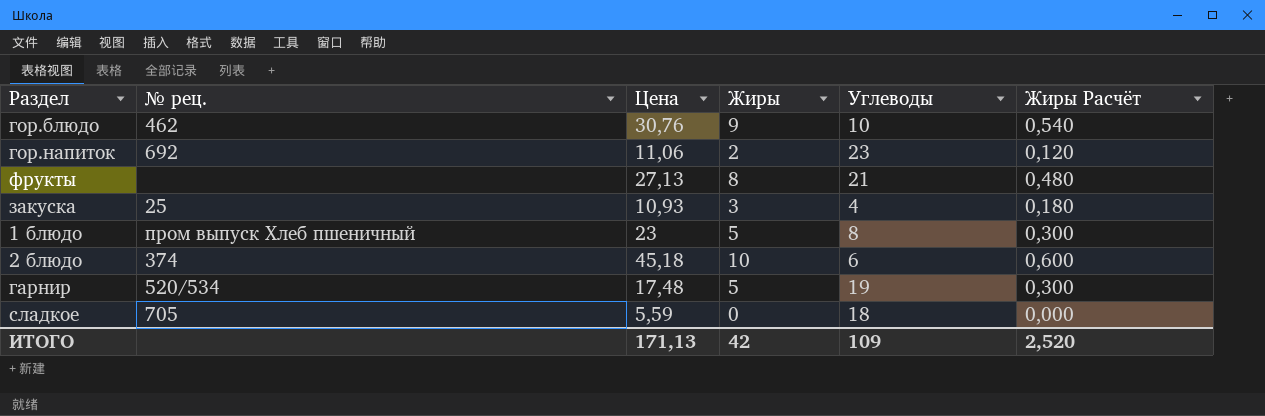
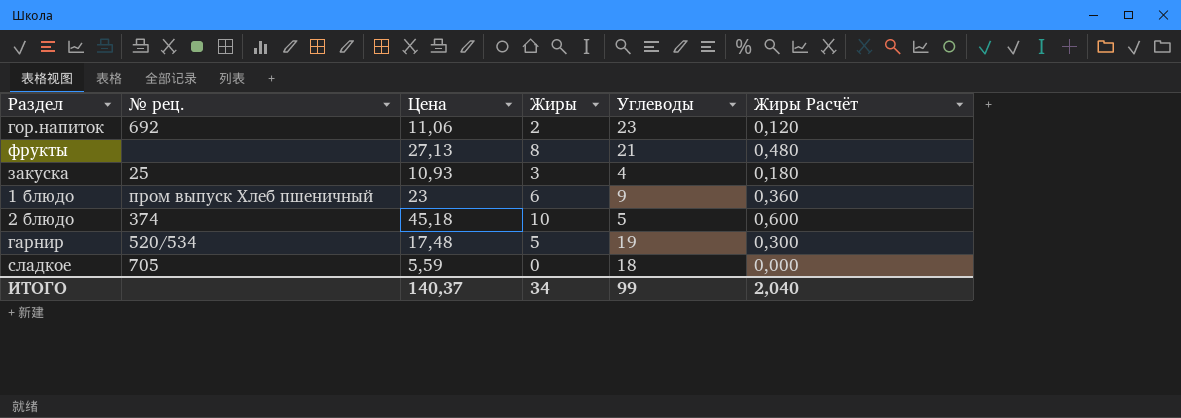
row гор.блюдо: 462 | 30,76 | 9 | 10 | 0,540 -> none
1 блюдо | Жиры: 5 -> 6
1 блюдо | Углеводы: 8 -> 9
1 блюдо | Жиры Расчёт: 0,300 -> 0,360
2 блюдо | Углеводы: 6 -> 5
ИТОГО | Цена: 171,13 -> 140,37
ИТОГО | Жиры: 42 -> 34
ИТОГО | Углеводы: 109 -> 99
ИТОГО | Жиры Расчёт: 2,520 -> 2,040

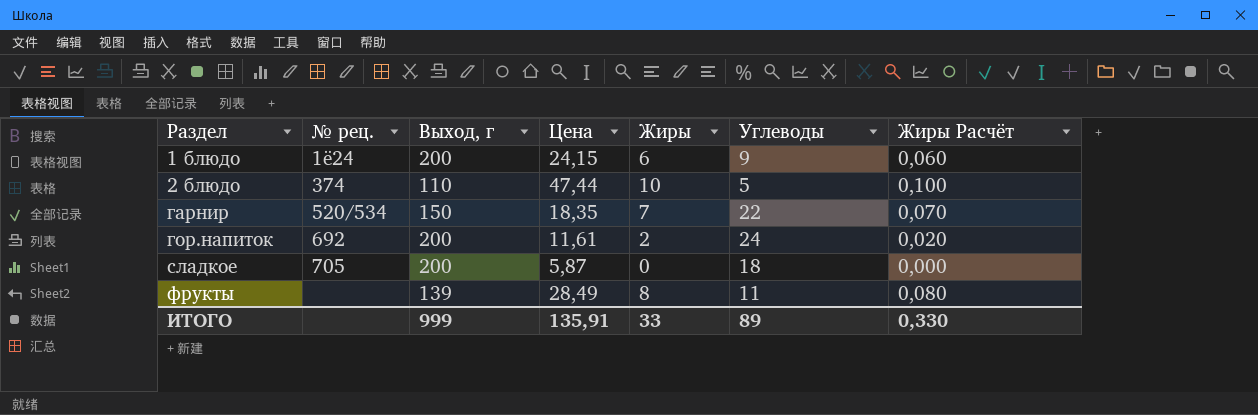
row order: none -> Раздел ascending
column Выход, г | position: none -> 3
column Жиры Расчёт | formula: [Жиры] * 0,06 -> [Жиры] * 0,01
row закуска: 25 | 10,93 | 3 | 4 | 0,180 -> none
1 блюдо | № рец.: пром выпуск Хлеб пшеничный -> 1ё24
1 блюдо | Цена: 23 -> 24,15
2 блюдо | Цена: 45,18 -> 47,44
гарнир | Цена: 17,48 -> 18,35
гарнир | Жиры: 5 -> 7
гарнир | Углеводы: 19 -> 22
гор.напиток | Цена: 11,06 -> 11,61
гор.напиток | Углеводы: 23 -> 24
сладкое | Цена: 5,59 -> 5,87
фрукты | Цена: 27,13 -> 28,49
фрукты | Углеводы: 21 -> 11
ИТОГО | Цена: 140,37 -> 135,91
ИТОГО | Жиры: 34 -> 33
ИТОГО | Углеводы: 99 -> 89
ИТОГО | Жиры Расчёт: 2,040 -> 0,330

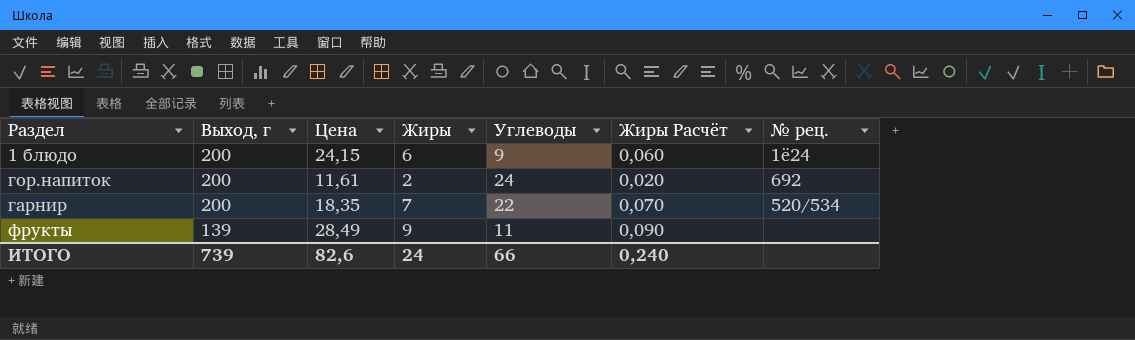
row order: Раздел ascending -> Выход, г descending
column № рец. | position: 2 -> 7
row 2 блюдо: 374 | 110 | 47,44 | 10 | 5 | 0,100 -> none
row сладкое: 705 | 200 | 5,87 | 0 | 18 | 0,000 -> none
гарнир | Выход, г: 150 -> 200
фрукты | Жиры: 8 -> 9
фрукты | Жиры Расчёт: 0,080 -> 0,090
ИТОГО | Выход, г: 999 -> 739
ИТОГО | Цена: 135,91 -> 82,6
ИТОГО | Жиры: 33 -> 24
ИТОГО | Углеводы: 89 -> 66
ИТОГО | Жиры Расчёт: 0,330 -> 0,240

